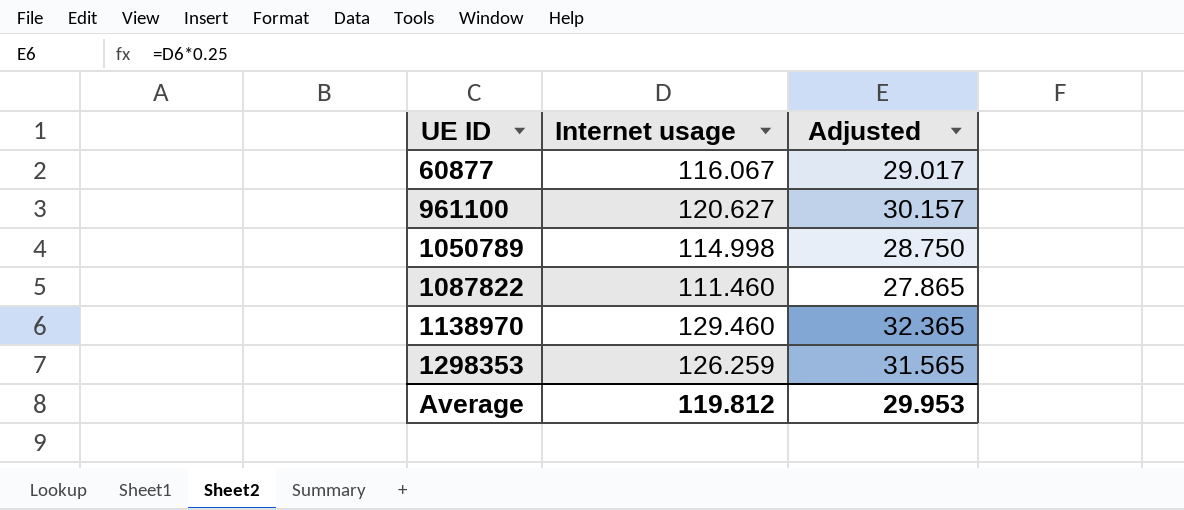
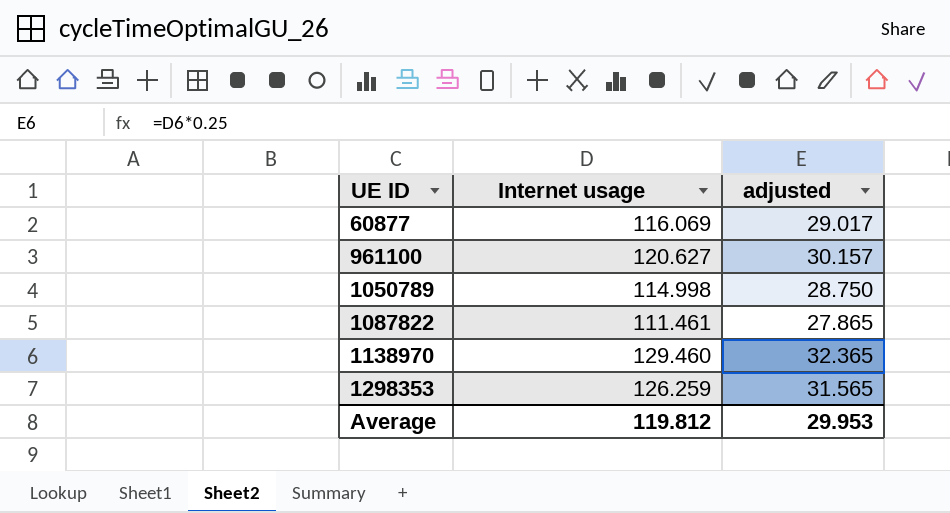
column name: Adjusted -> adjusted
60877 | Internet usage: 116.067 -> 116.069
1087822 | Internet usage: 111.460 -> 111.461

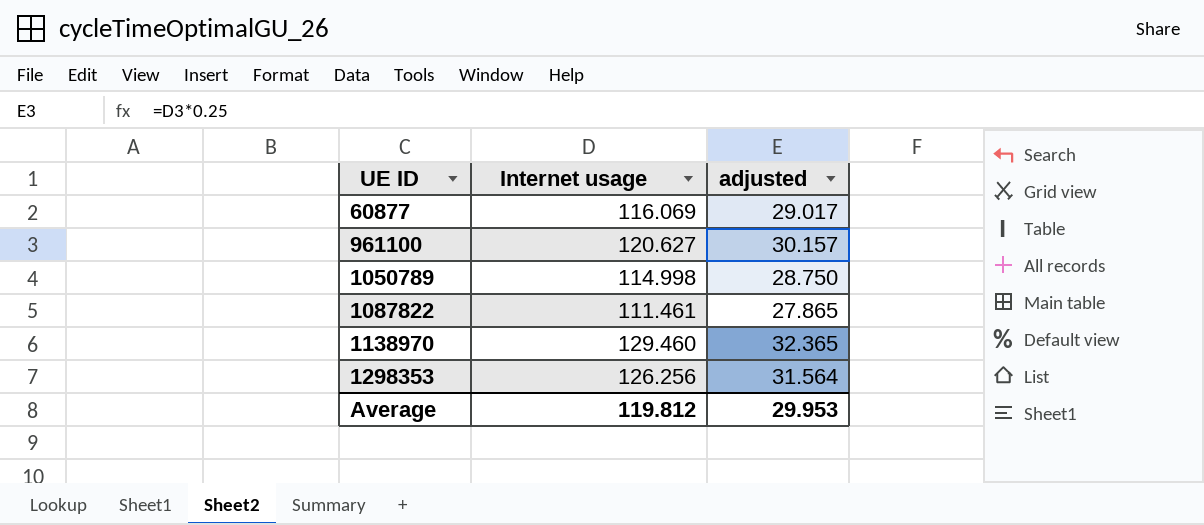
1298353 | Internet usage: 126.259 -> 126.256
1298353 | adjusted: 31.565 -> 31.564

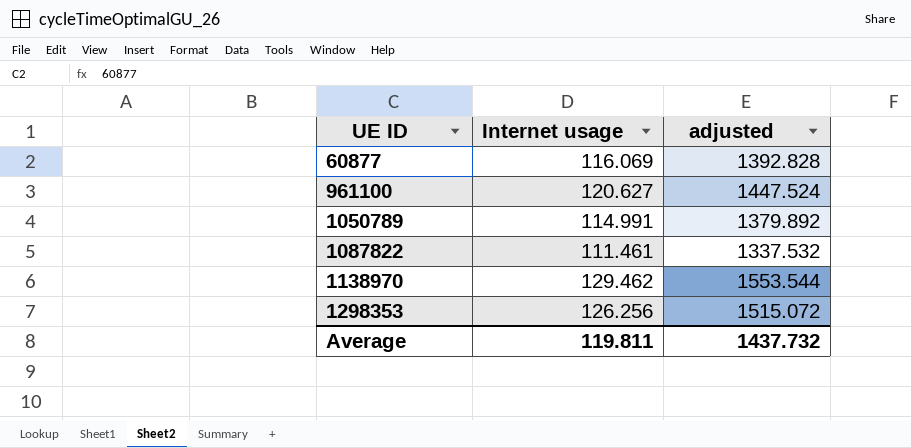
column adjusted | formula: [Internet usage] * 0.25 -> [Internet usage] * 12
1050789 | Internet usage: 114.998 -> 114.991
1138970 | Internet usage: 129.460 -> 129.462
Average | Internet usage: 119.812 -> 119.811
Average | adjusted: 29.953 -> 1437.732

